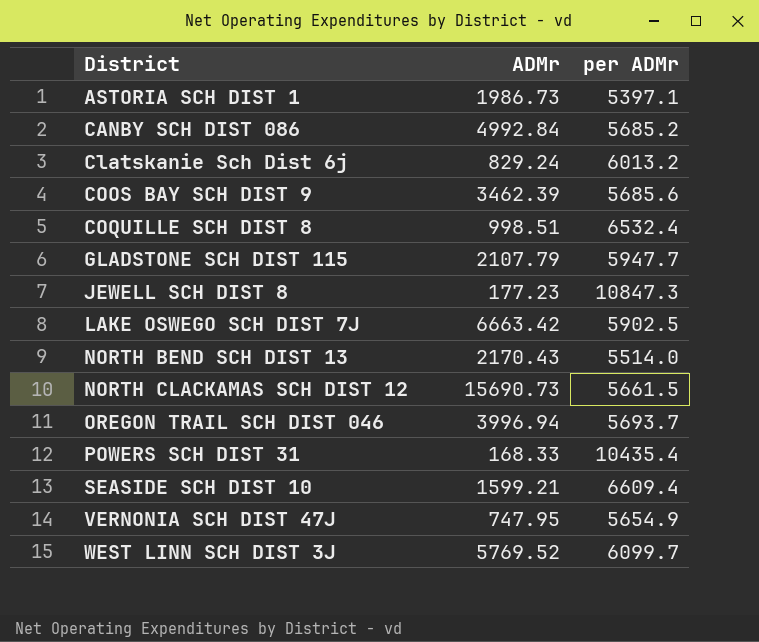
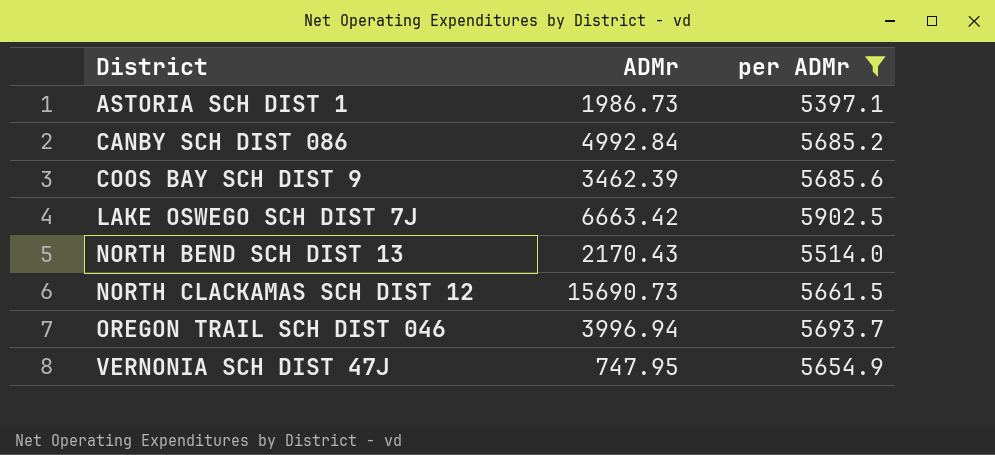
filter: none -> per ADMr <= 5902.5

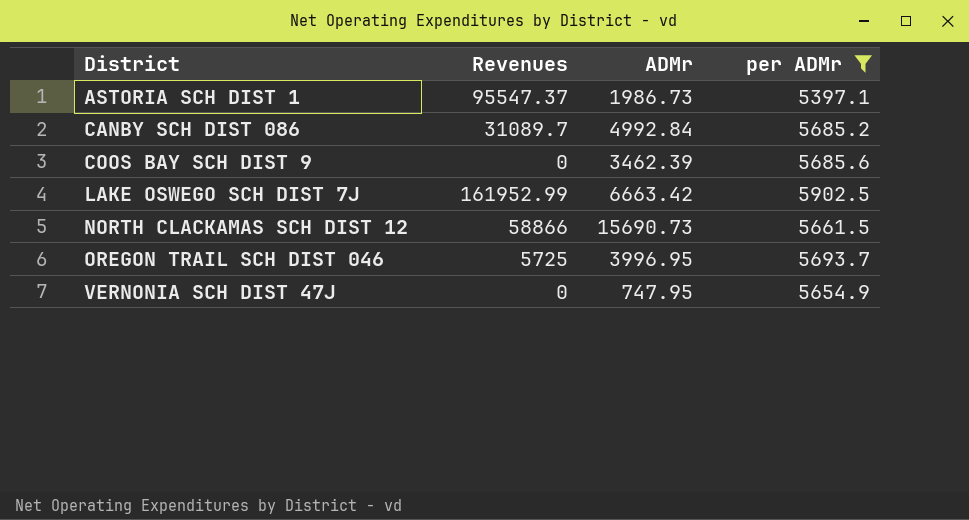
column Revenues | position: none -> 2
row NORTH BEND SCH DIST 13: 2170.43 | 5514.0 -> none
OREGON TRAIL SCH DIST 046 | ADMr: 3996.94 -> 3996.95

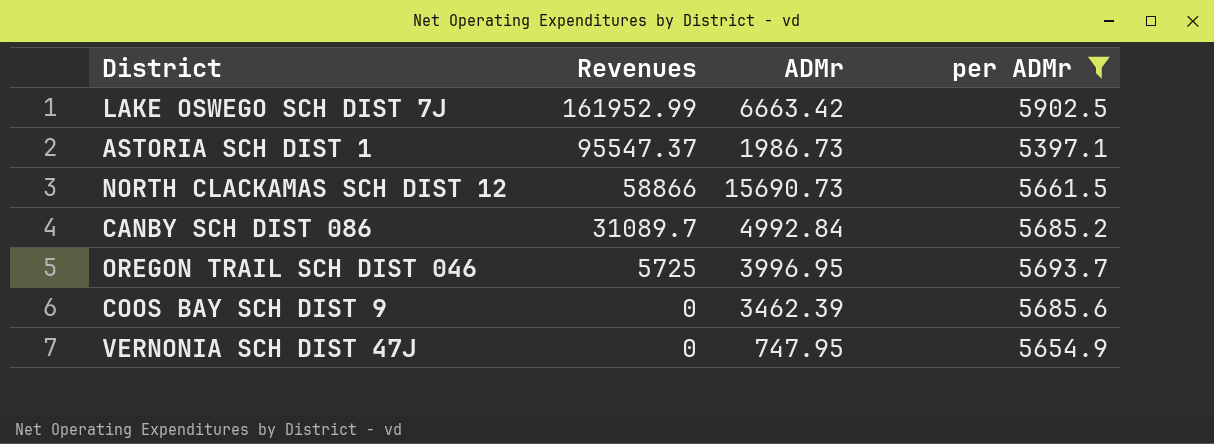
row order: District ascending -> Revenues descending

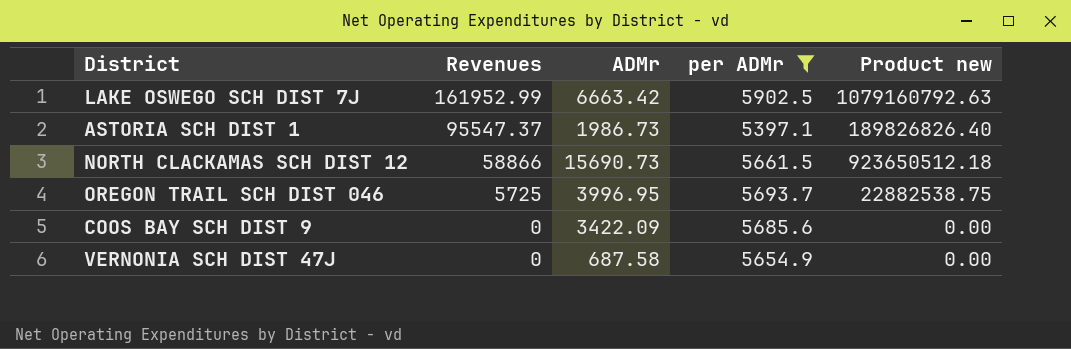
column Product new | formula: none -> [Revenues] * [ADMr]
row CANBY SCH DIST 086: 31089.7 | 4992.84 | 5685.2 -> none
COOS BAY SCH DIST 9 | ADMr: 3462.39 -> 3422.09
VERNONIA SCH DIST 47J | ADMr: 747.95 -> 687.58

